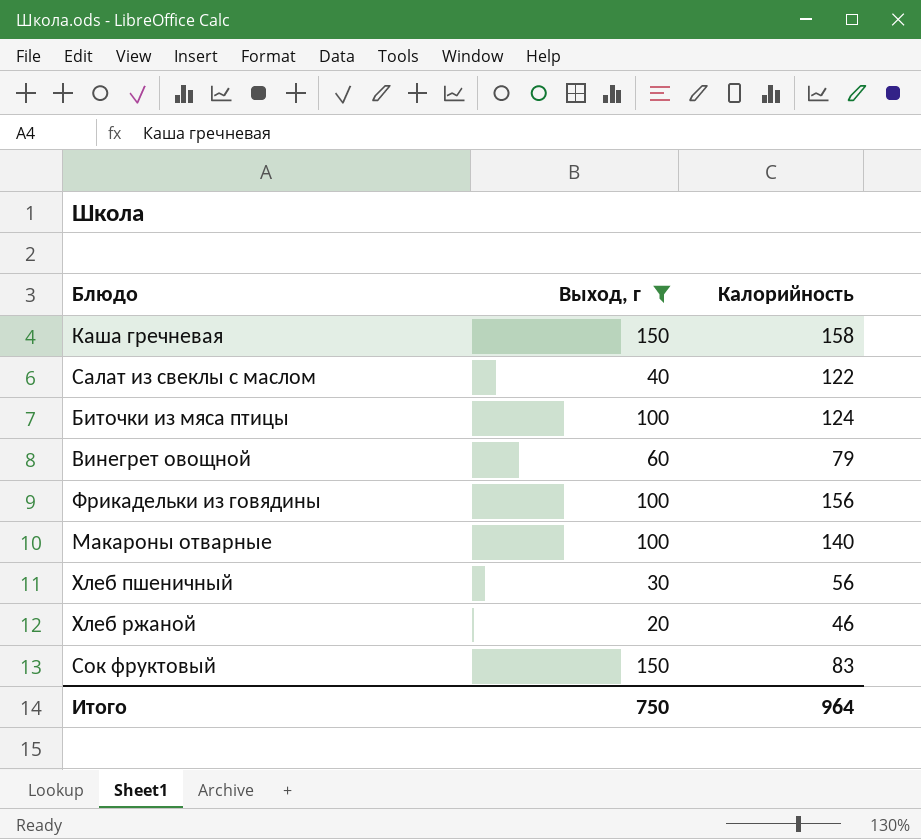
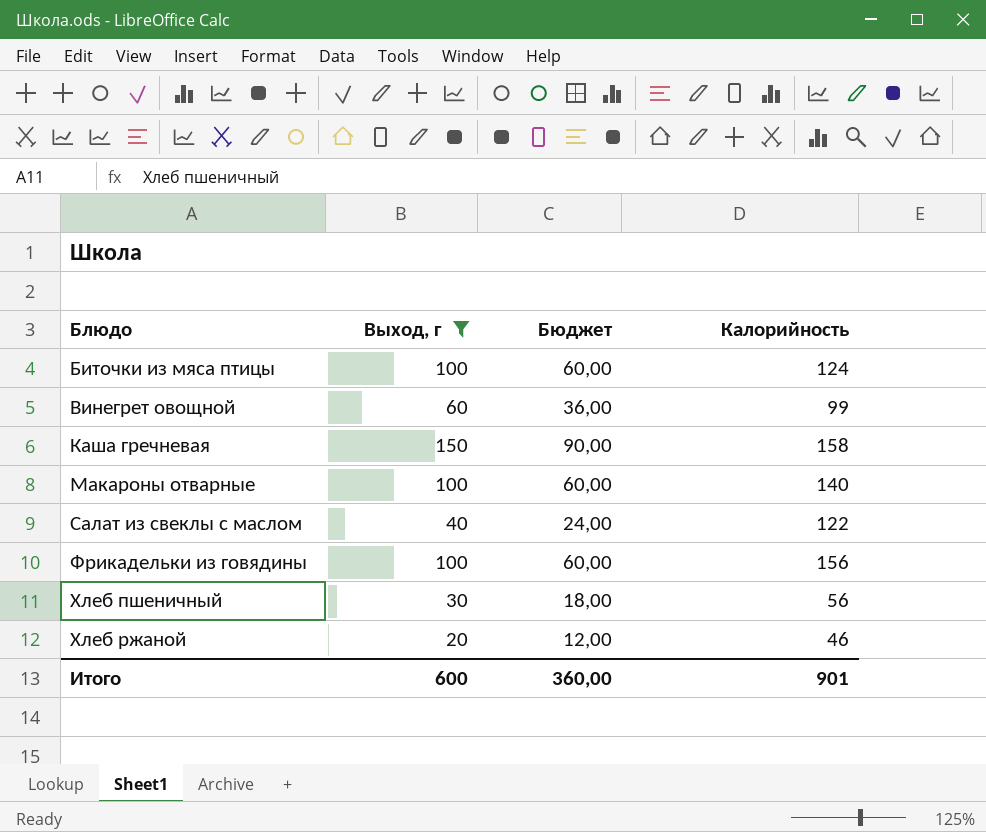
row order: none -> Блюдо ascending
column Бюджет | formula: none -> [Выход, г] * 0,6
row Сок фруктовый: 150 | 83 -> none
Винегрет овощной | Калорийность: 79 -> 99
Итого | Выход, г: 750 -> 600
Итого | Калорийность: 964 -> 901

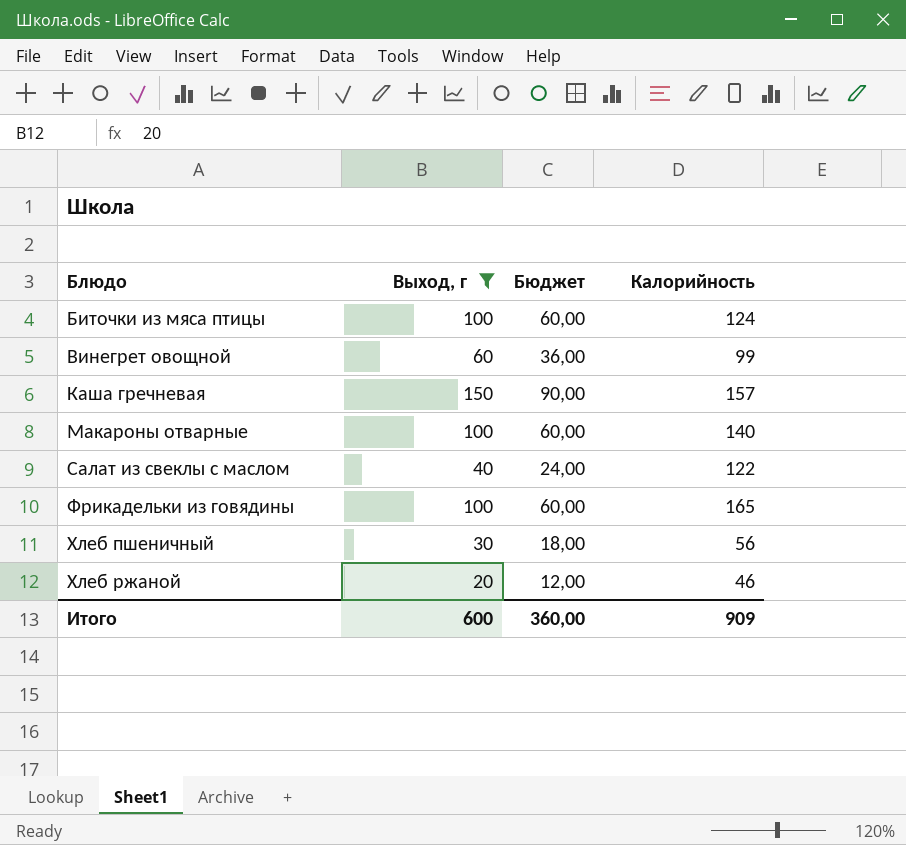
Каша гречневая | Калорийность: 158 -> 157
Фрикадельки из говядины | Калорийность: 156 -> 165
Итого | Калорийность: 901 -> 909

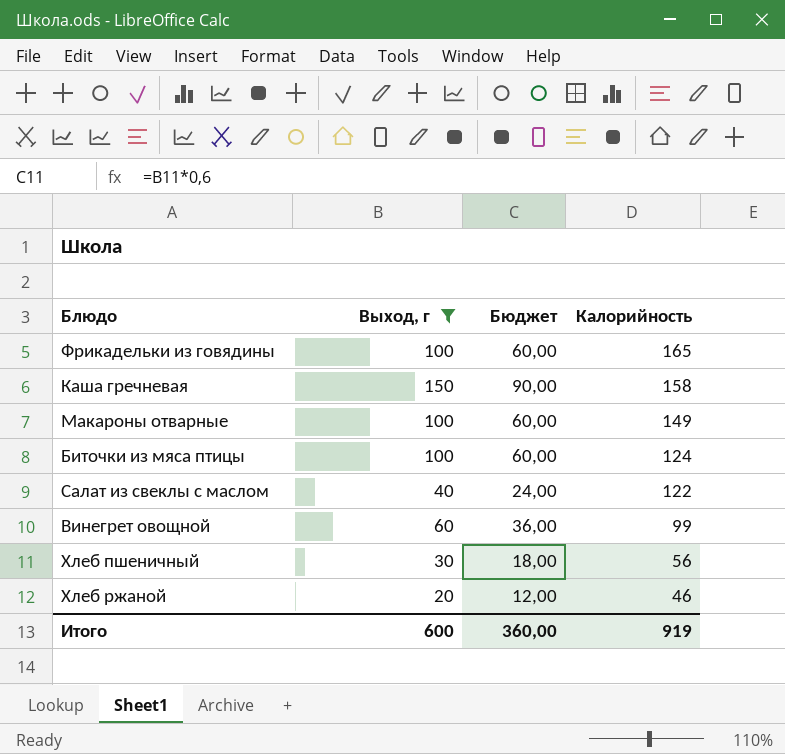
row order: Блюдо ascending -> Калорийность descending
Каша гречневая | Калорийность: 157 -> 158
Макароны отварные | Калорийность: 140 -> 149
Итого | Калорийность: 909 -> 919

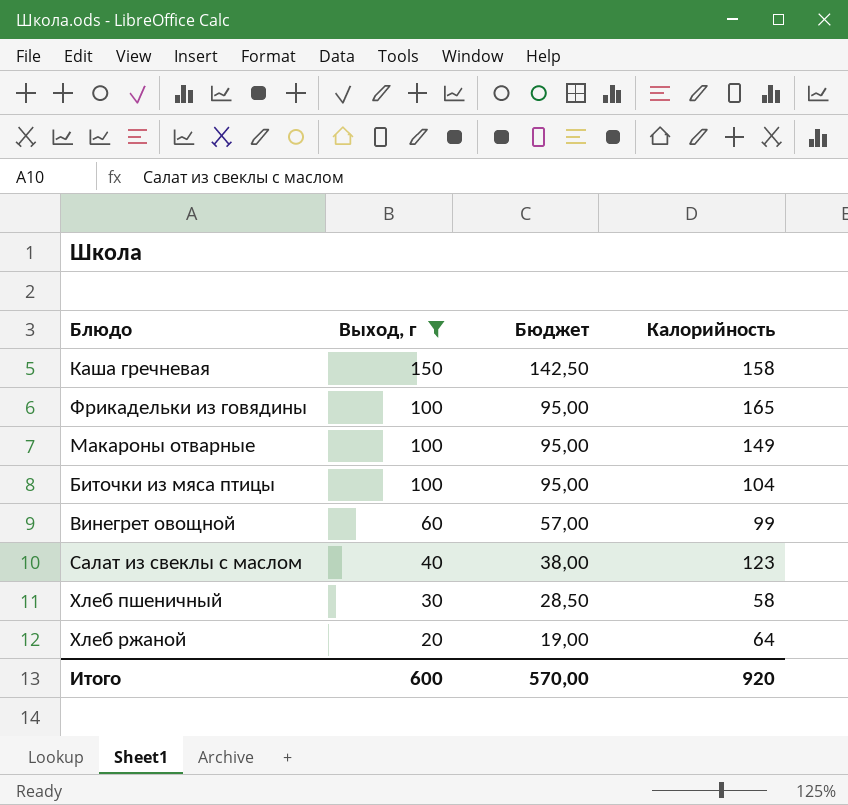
row order: Калорийность descending -> Выход, г descending
column Бюджет | formula: [Выход, г] * 0,6 -> [Выход, г] * 0,95
Биточки из мяса птицы | Калорийность: 124 -> 104
Салат из свеклы с маслом | Калорийность: 122 -> 123
Хлеб пшеничный | Калорийность: 56 -> 58
Хлеб ржаной | Калорийность: 46 -> 64
Итого | Бюджет: 360,00 -> 570,00
Итого | Калорийность: 919 -> 920

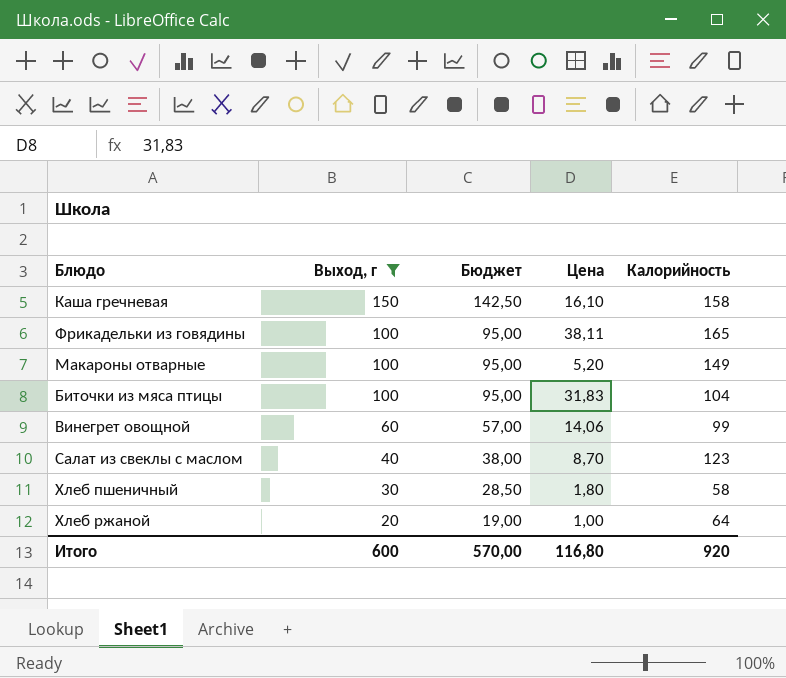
column Цена | position: none -> 4

